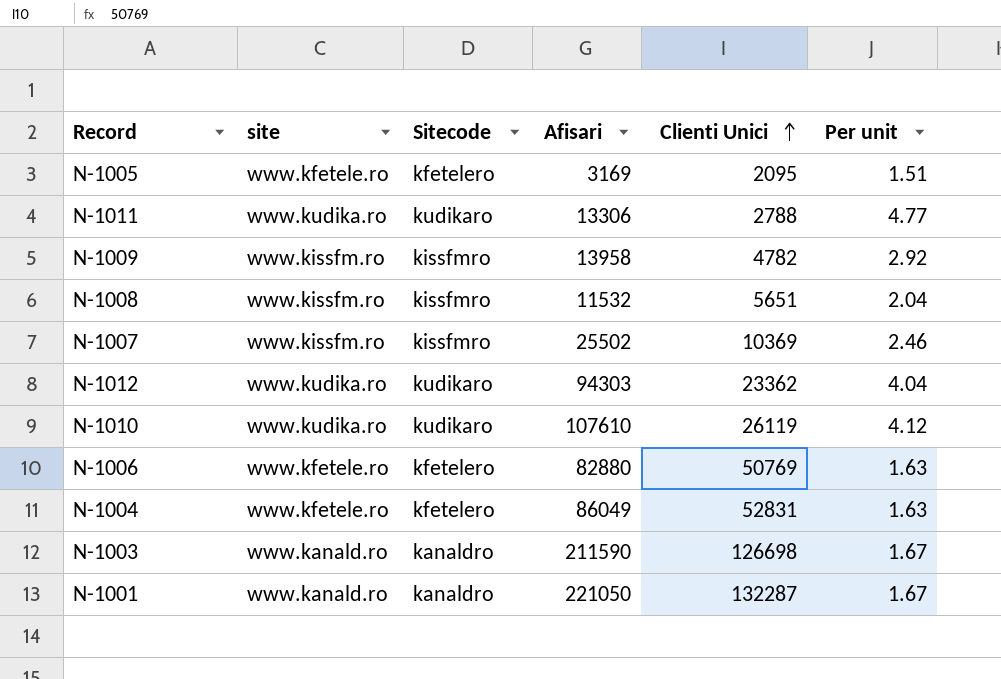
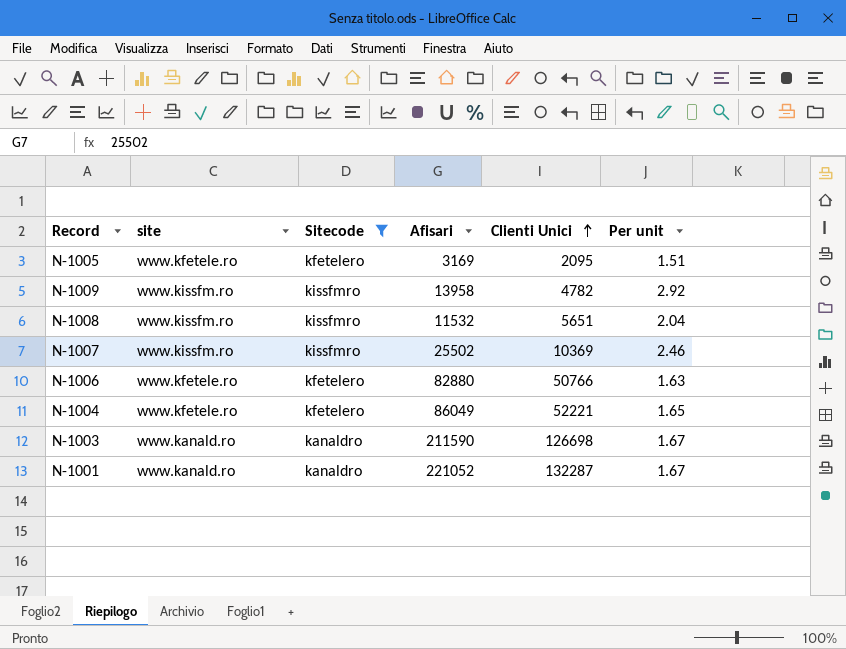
filter: none -> Sitecode != kudikaro
N-1006 | Clienti Unici: 50769 -> 50766
N-1004 | Clienti Unici: 52831 -> 52221
N-1004 | Per unit: 1.63 -> 1.65
N-1001 | Afisari: 221050 -> 221052

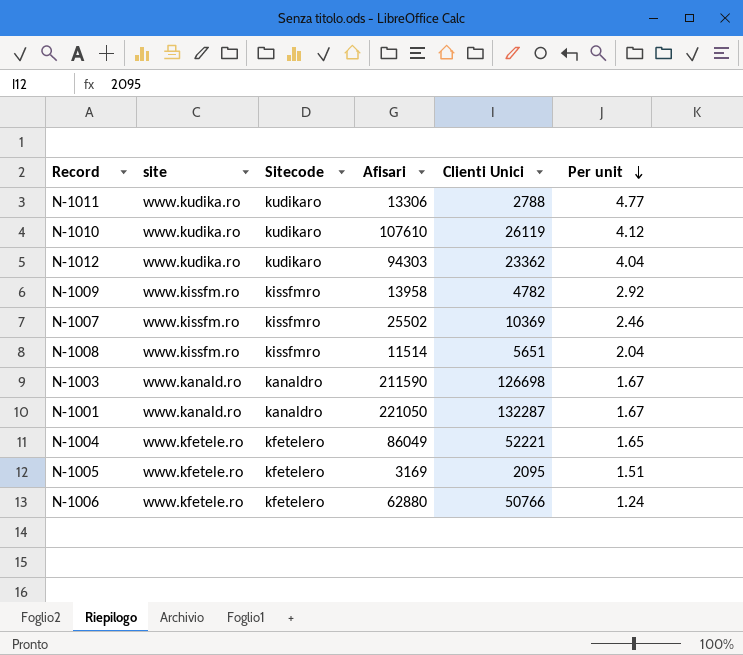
filter: Sitecode != kudikaro -> none
row order: Clienti Unici ascending -> Per unit descending
N-1008 | Afisari: 11532 -> 11514
N-1001 | Afisari: 221052 -> 221050
N-1006 | Afisari: 82880 -> 62880
N-1006 | Per unit: 1.63 -> 1.24

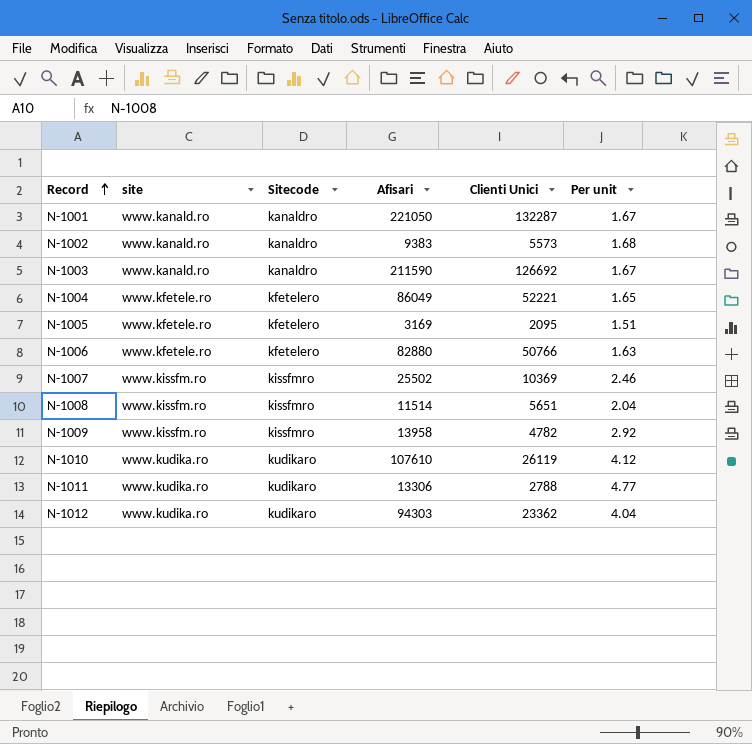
row order: Per unit descending -> Record ascending
row N-1002: none -> www.kanald.ro | kanaldro | 9383 | 5573 | 1.68
N-1003 | Clienti Unici: 126698 -> 126692
N-1006 | Afisari: 62880 -> 82880
N-1006 | Per unit: 1.24 -> 1.63

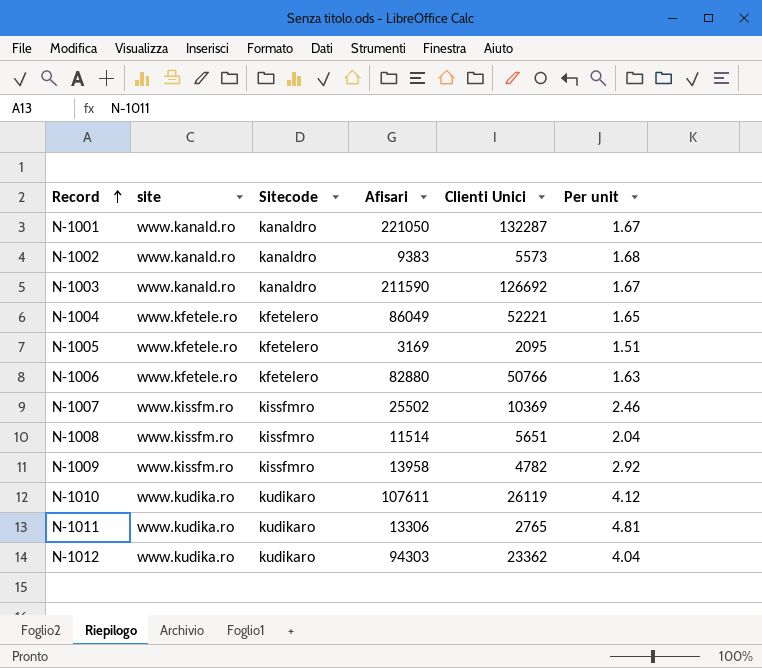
N-1010 | Afisari: 107610 -> 107611
N-1011 | Clienti Unici: 2788 -> 2765
N-1011 | Per unit: 4.77 -> 4.81

